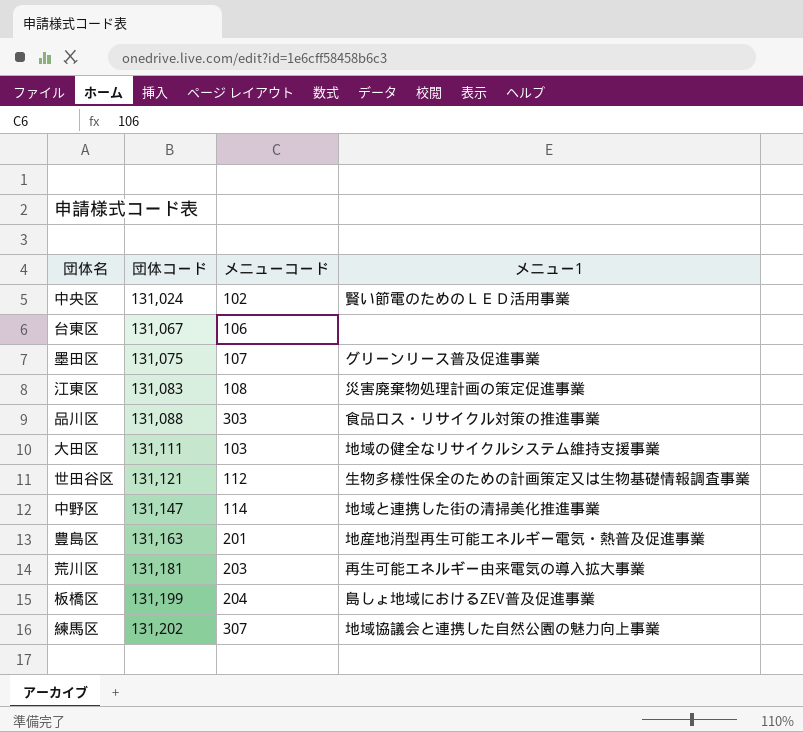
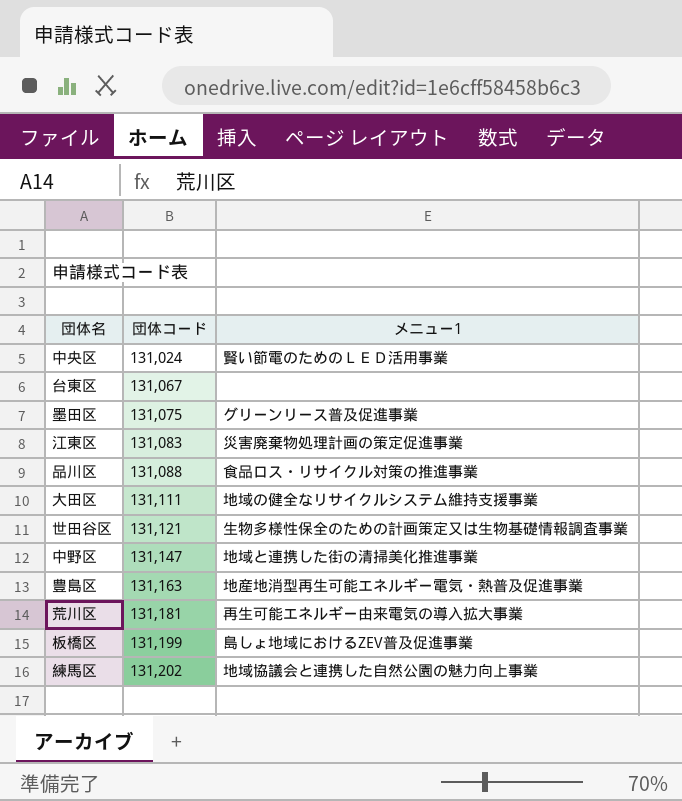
column メニューコード | position: 3 -> none

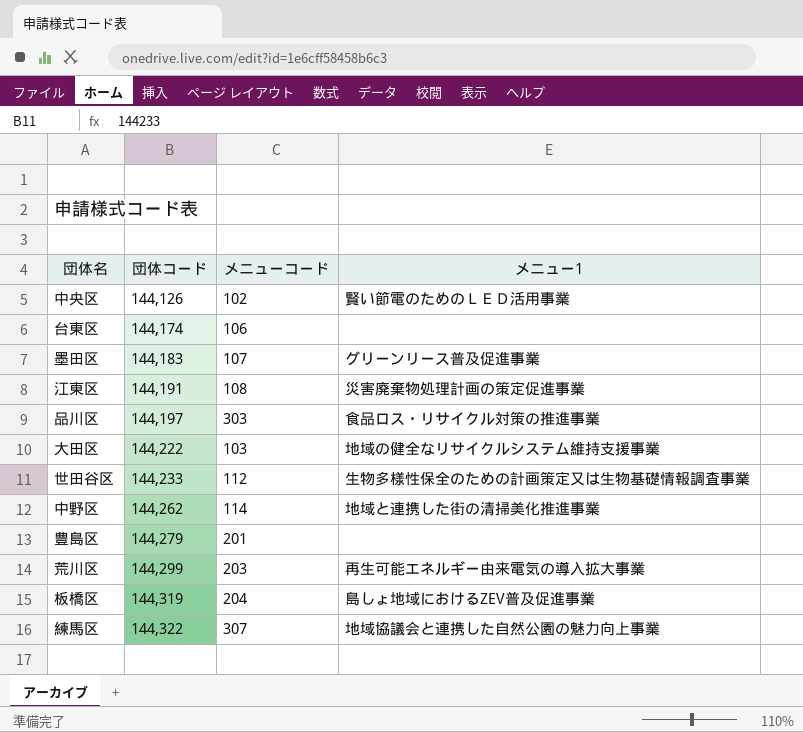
column メニューコード | position: none -> 3
中央区 | 団体コード: 131,024 -> 144,126
台東区 | 団体コード: 131,067 -> 144,174
墨田区 | 団体コード: 131,075 -> 144,183
江東区 | 団体コード: 131,083 -> 144,191
品川区 | 団体コード: 131,088 -> 144,197
大田区 | 団体コード: 131,111 -> 144,222
世田谷区 | 団体コード: 131,121 -> 144,233
中野区 | 団体コード: 131,147 -> 144,262
豊島区 | 団体コード: 131,163 -> 144,279
豊島区 | メニュー1: 地産地消型再生可能エネルギー電気・熱普及促進事業 -> none
荒川区 | 団体コード: 131,181 -> 144,299
板橋区 | 団体コード: 131,199 -> 144,319
練馬区 | 団体コード: 131,202 -> 144,322

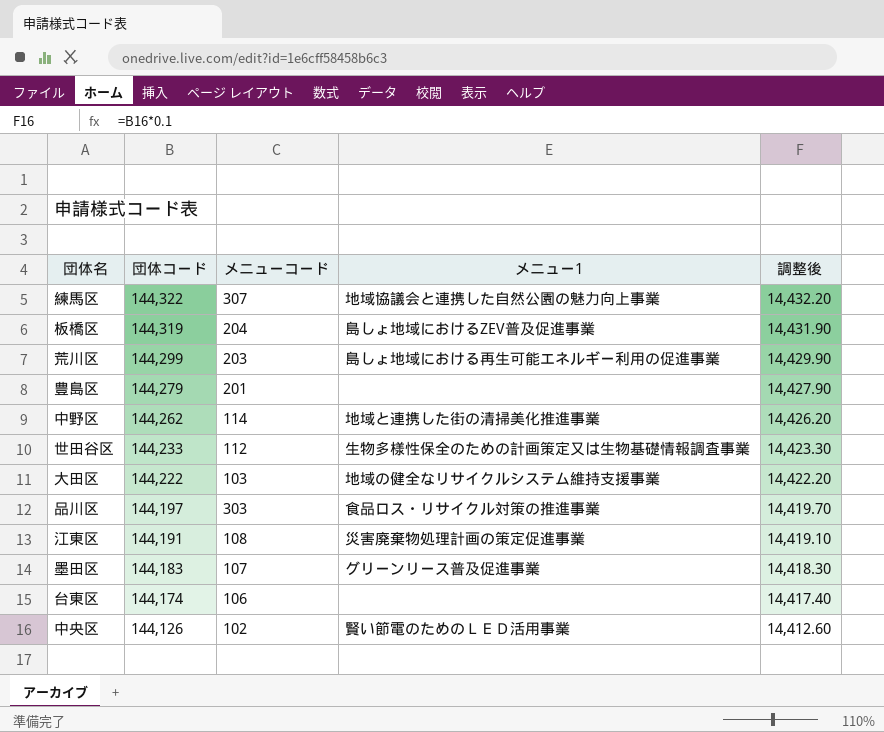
row order: 団体コード ascending -> 団体コード descending
column 調整後 | formula: none -> [団体コード] * 0.1
荒川区 | メニュー1: 再生可能エネルギー由来電気の導入拡大事業 -> 島しょ地域における再生可能エネルギー利用の促進事業

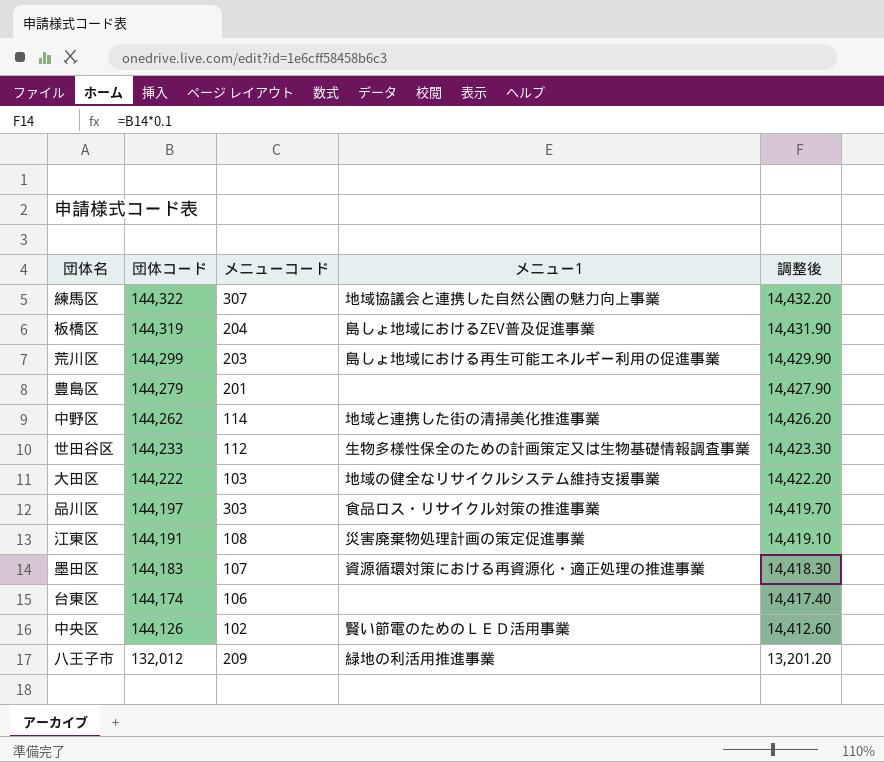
墨田区 | メニュー1: グリーンリース普及促進事業 -> 資源循環対策における再資源化・適正処理の推進事業
row 八王子市: none -> 132,012 | 209 | 緑地の利活用推進事業 | 13,201.20

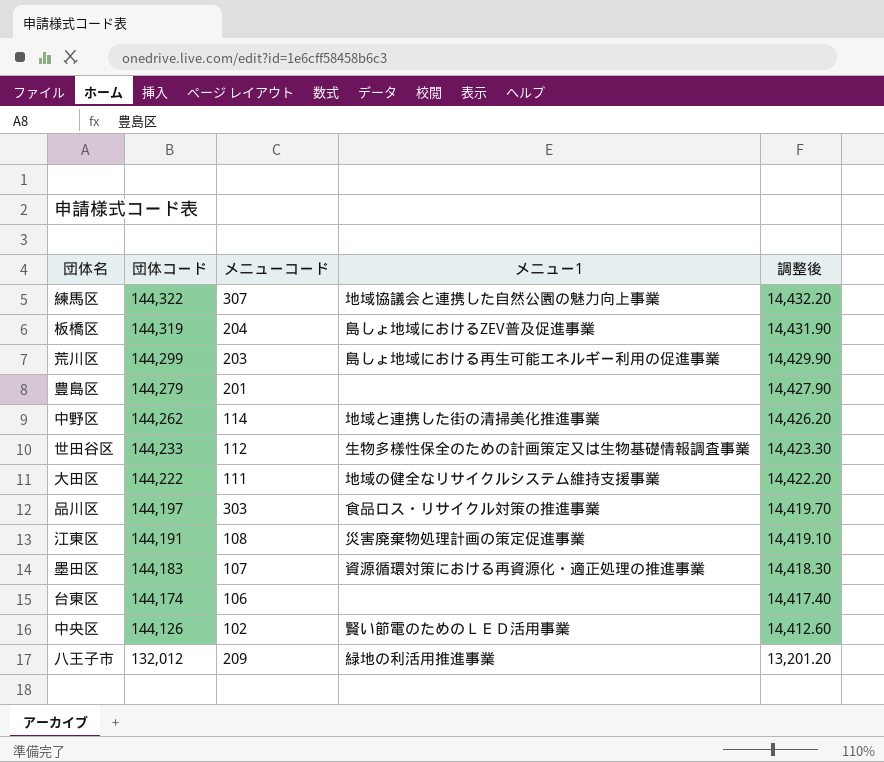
大田区 | メニューコード: 103 -> 111

